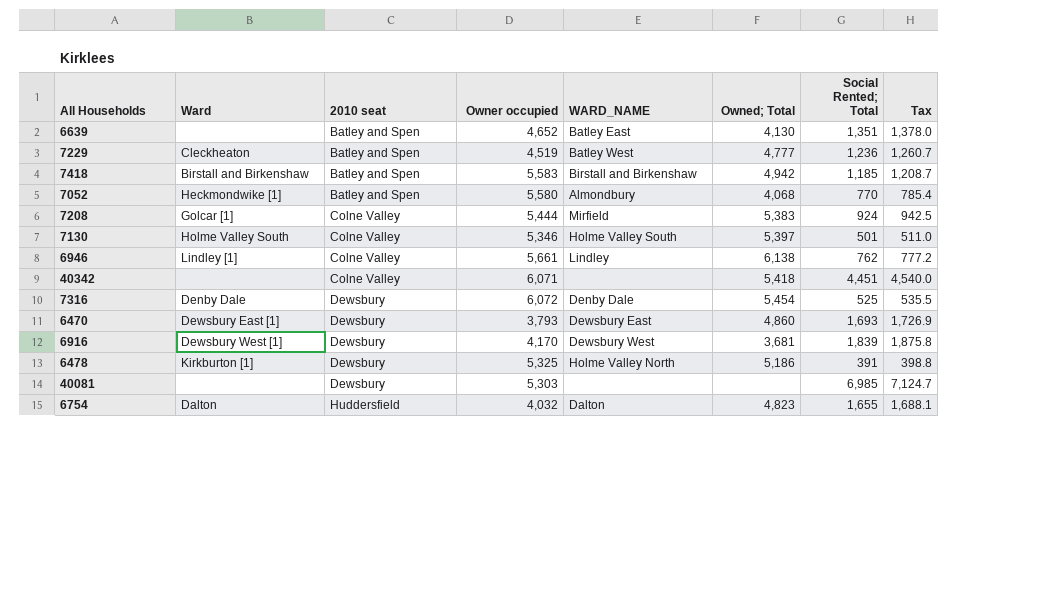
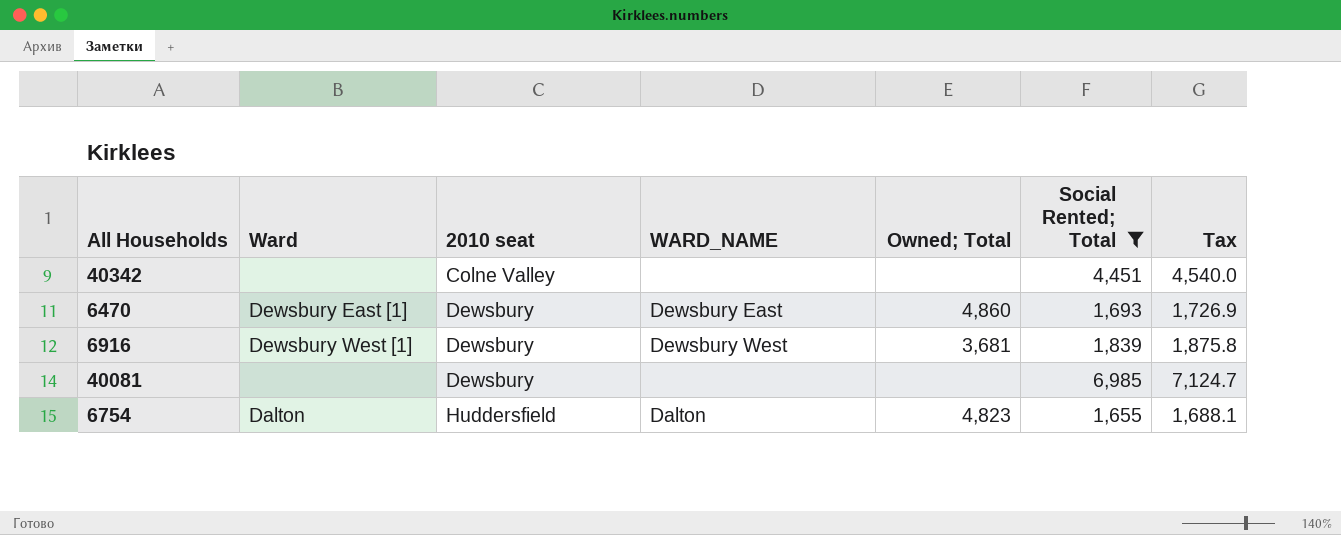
filter: none -> Social Rented; Total >= 1,655
column Owner occupied | position: 4 -> none
40342 | Owned; Total: 5,418 -> none

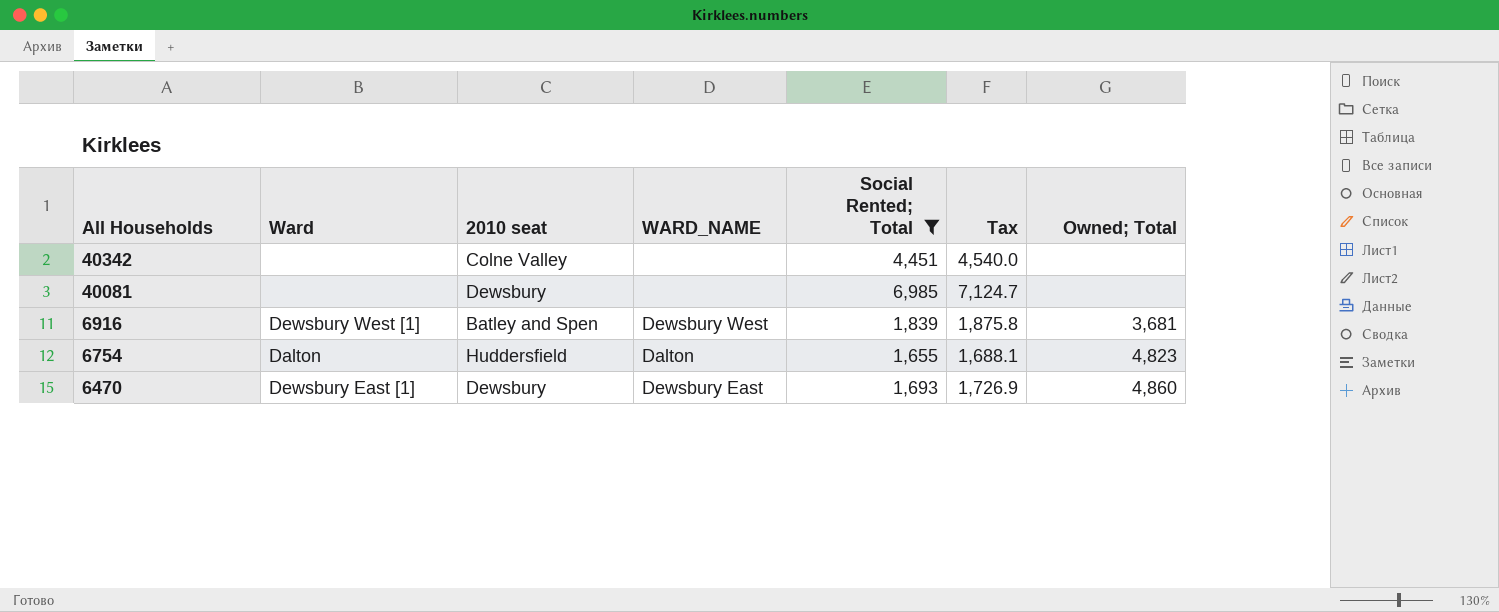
row order: 2010 seat ascending -> All Households descending
column Owned; Total | position: 5 -> 7
6916 | 2010 seat: Dewsbury -> Batley and Spen

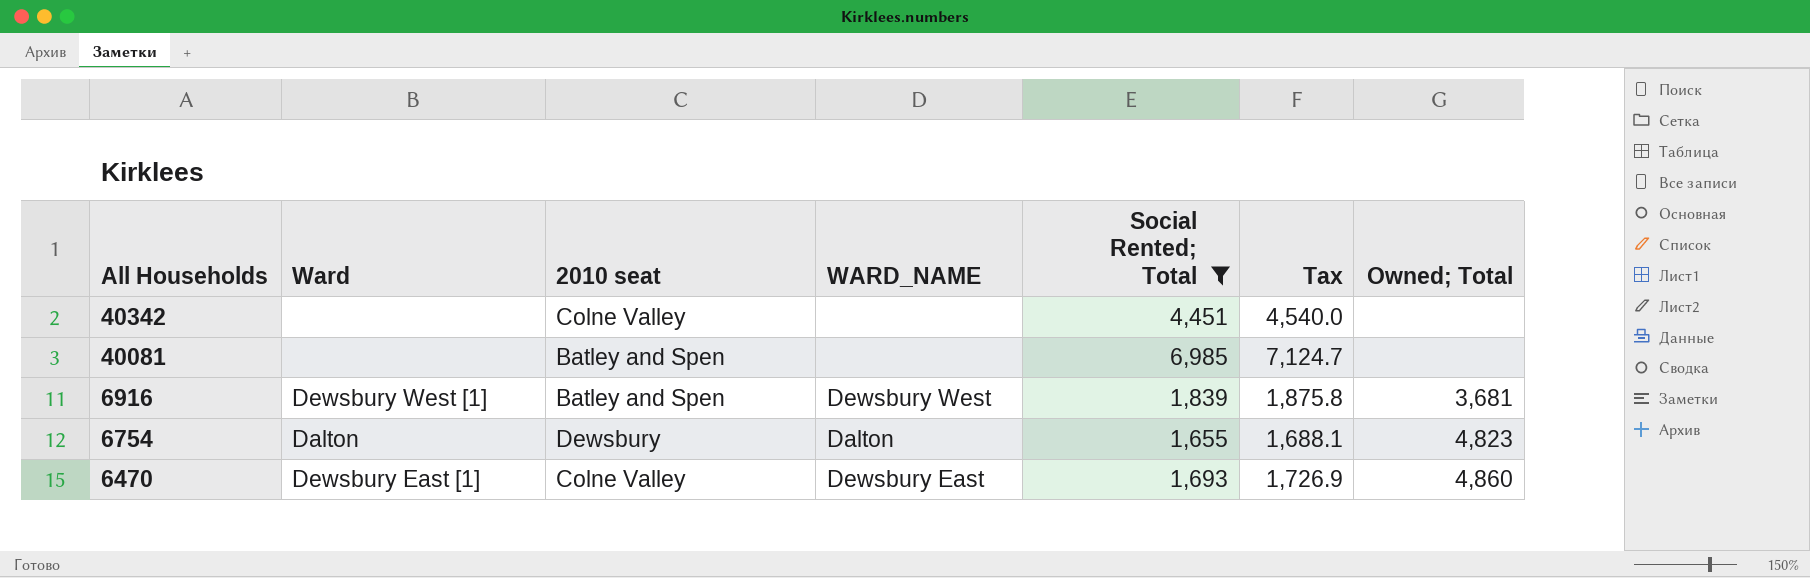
40081 | 2010 seat: Dewsbury -> Batley and Spen
6754 | 2010 seat: Huddersfield -> Dewsbury
6470 | 2010 seat: Dewsbury -> Colne Valley

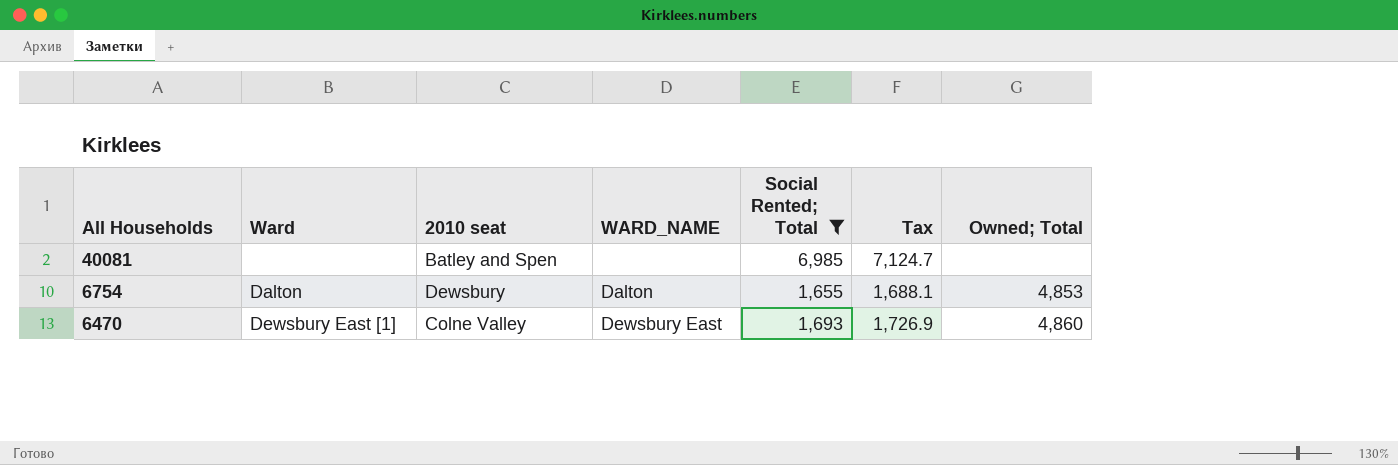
row 40342: none | Colne Valley | none | 4,451 | 4,540.0 | none -> none
row 6916: Dewsbury West [1] | Batley and Spen | Dewsbury West | 1,839 | 1,875.8 | 3,681 -> none
6754 | Owned; Total: 4,823 -> 4,853

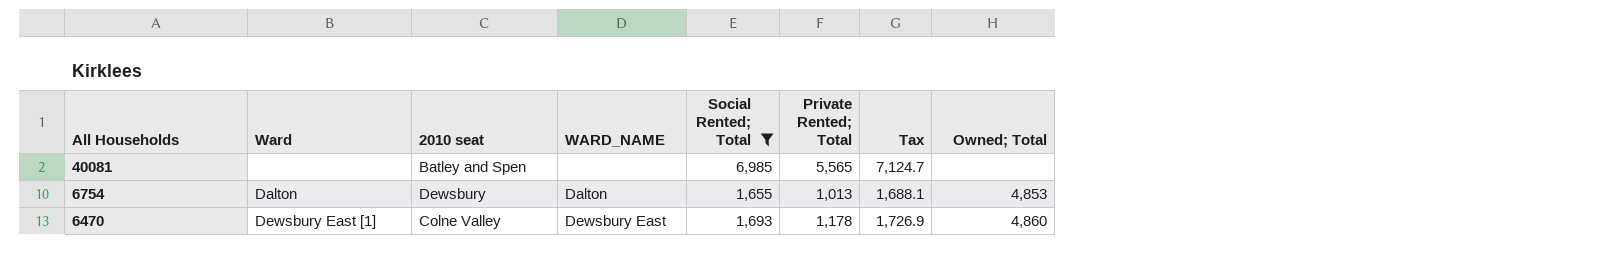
column Private Rented; Total | position: none -> 6

